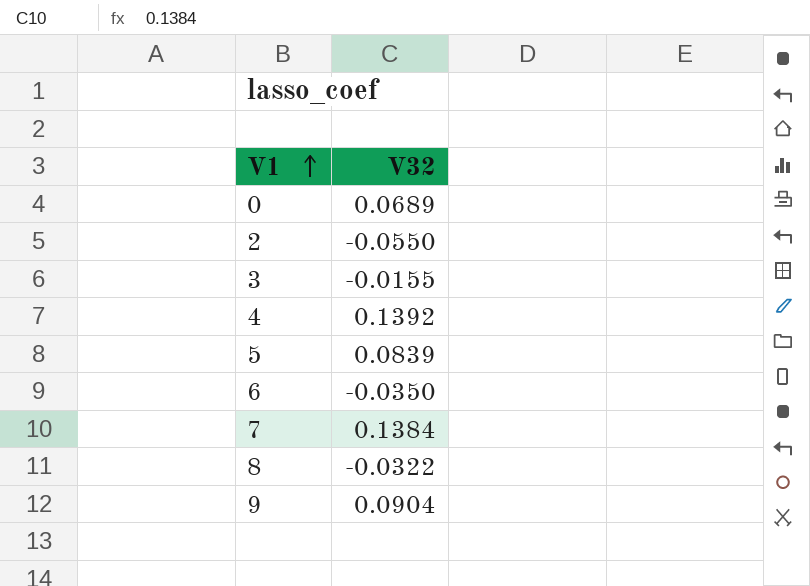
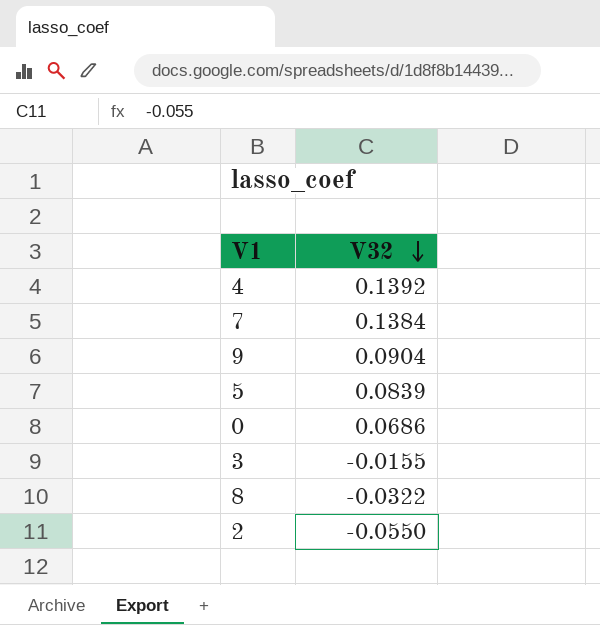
row order: V1 ascending -> V32 descending
row 6: -0.0350 -> none
0 | V32: 0.0689 -> 0.0686

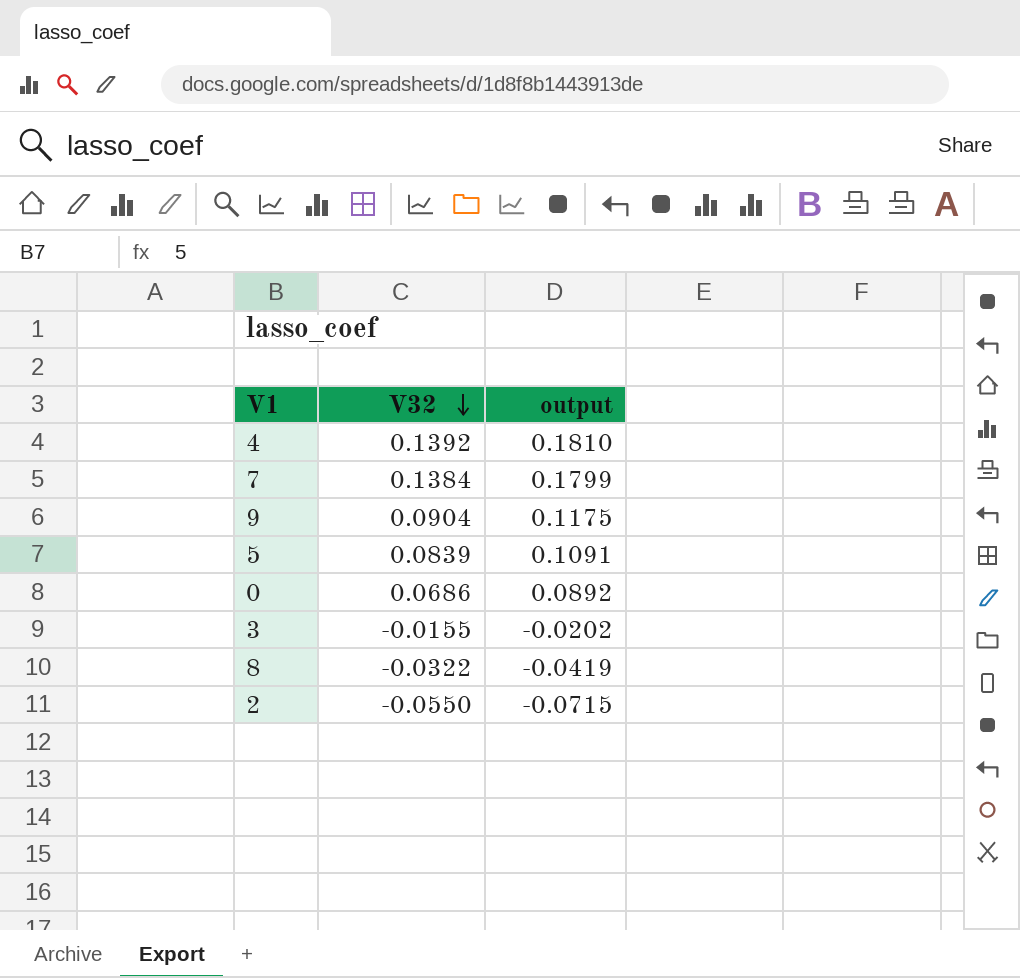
column output | formula: none -> [V32] * 1.3

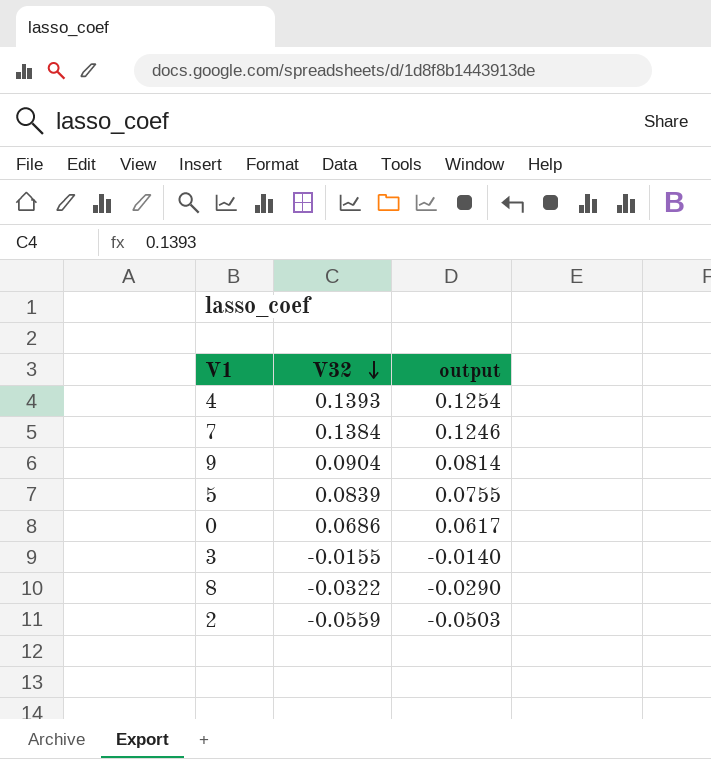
column output | formula: [V32] * 1.3 -> [V32] * 0.9
4 | V32: 0.1392 -> 0.1393
2 | V32: -0.0550 -> -0.0559

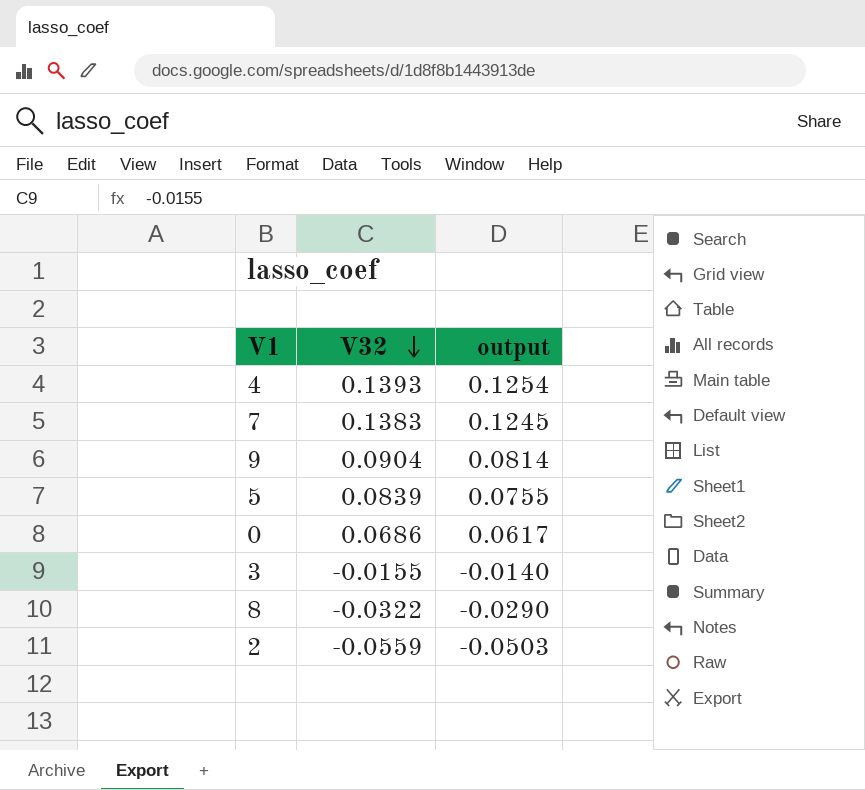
7 | V32: 0.1384 -> 0.1383
7 | output: 0.1246 -> 0.1245

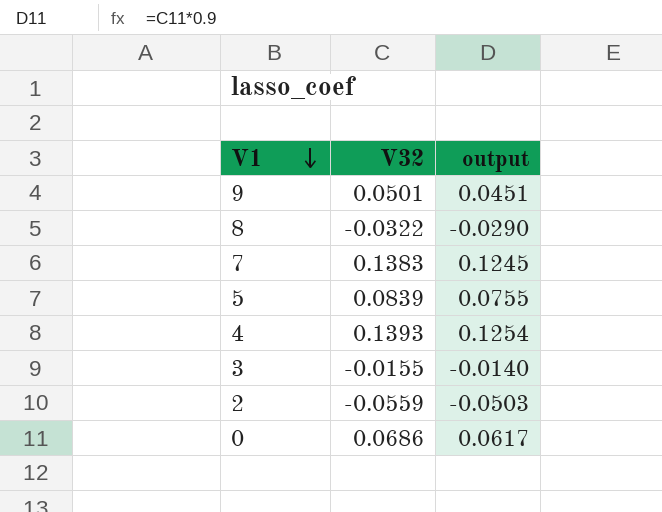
row order: V32 descending -> V1 descending
9 | V32: 0.0904 -> 0.0501
9 | output: 0.0814 -> 0.0451

